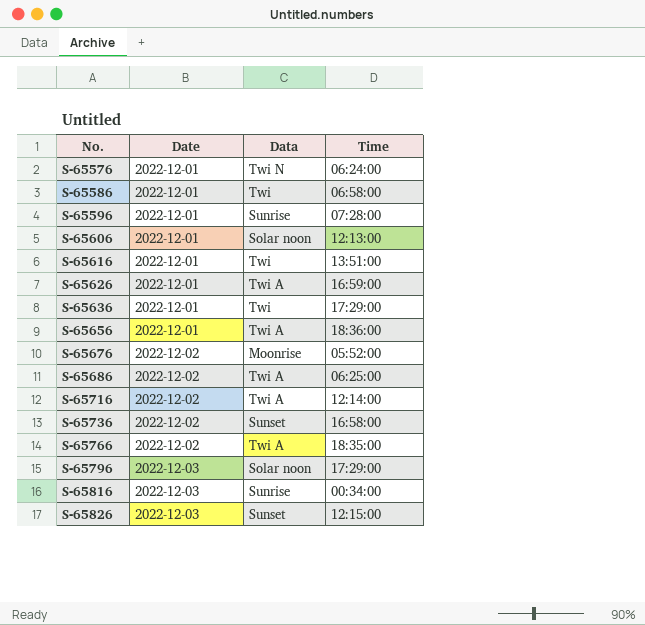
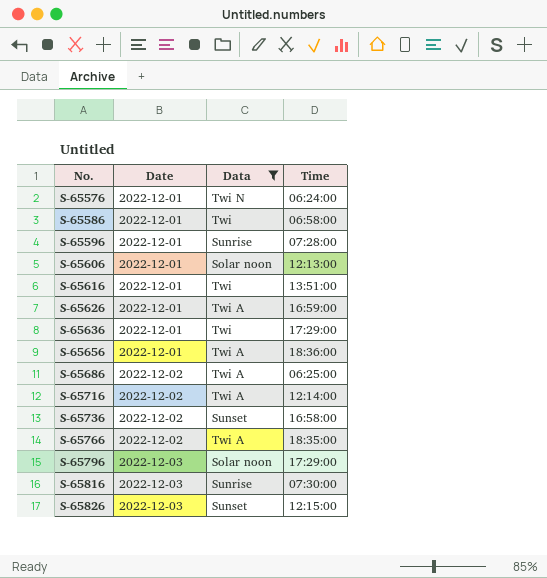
filter: none -> Data != Moonrise
S-65816 | Time: 00:34:00 -> 07:30:00

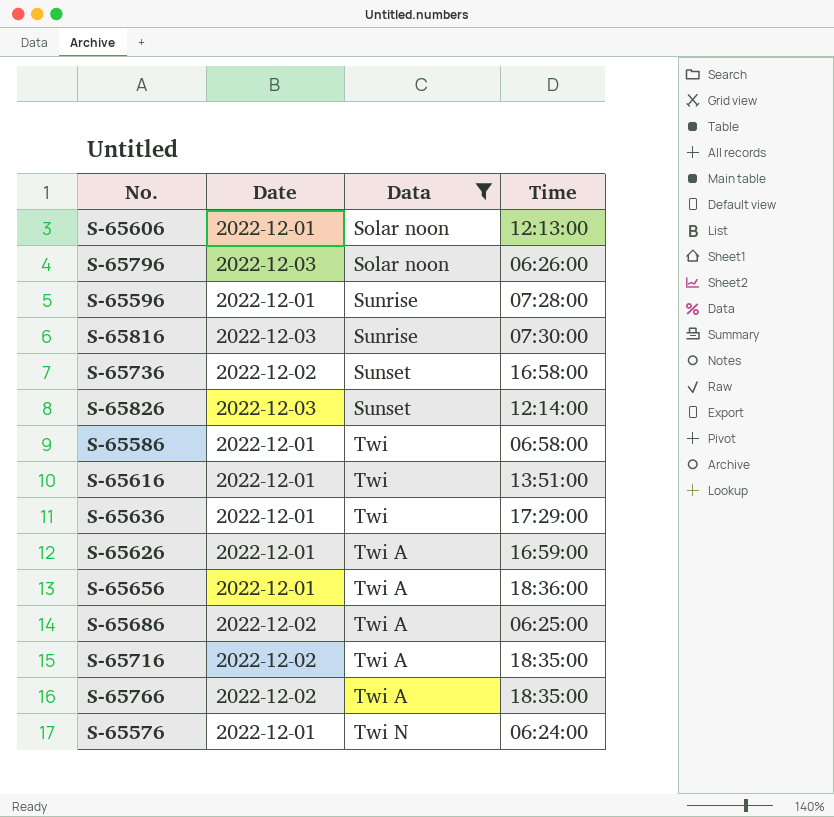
row order: No. ascending -> Data ascending
S-65796 | Time: 17:29:00 -> 06:26:00
S-65826 | Time: 12:15:00 -> 12:14:00
S-65716 | Time: 12:14:00 -> 18:35:00

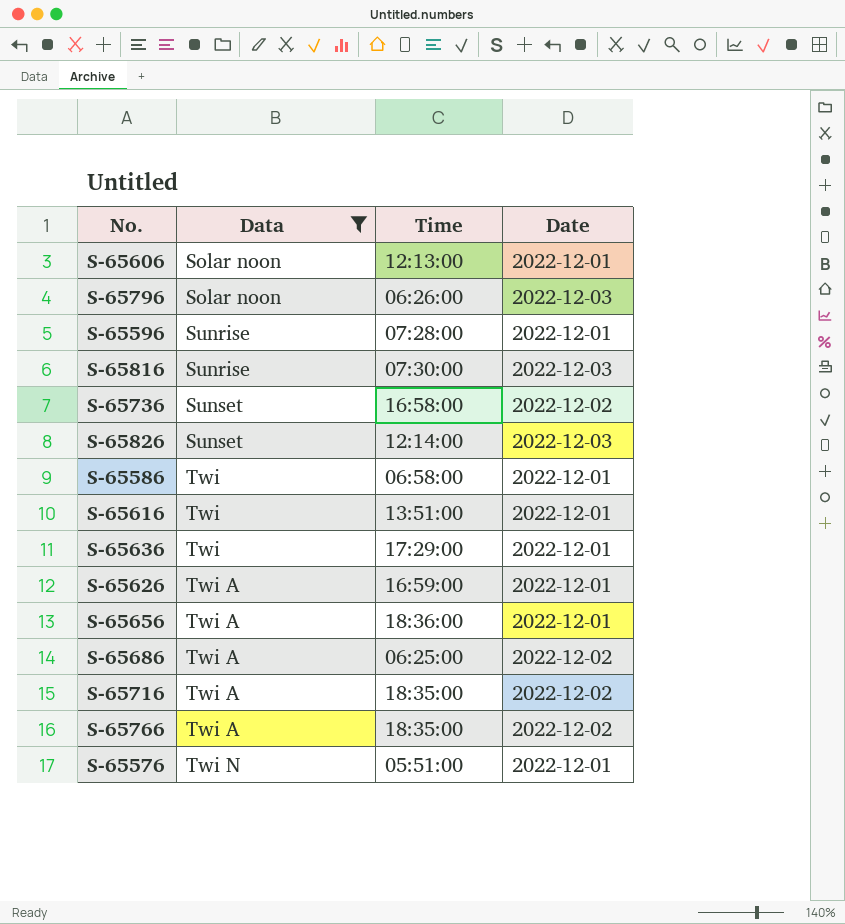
column Date | position: 2 -> 4
S-65576 | Time: 06:24:00 -> 05:51:00

